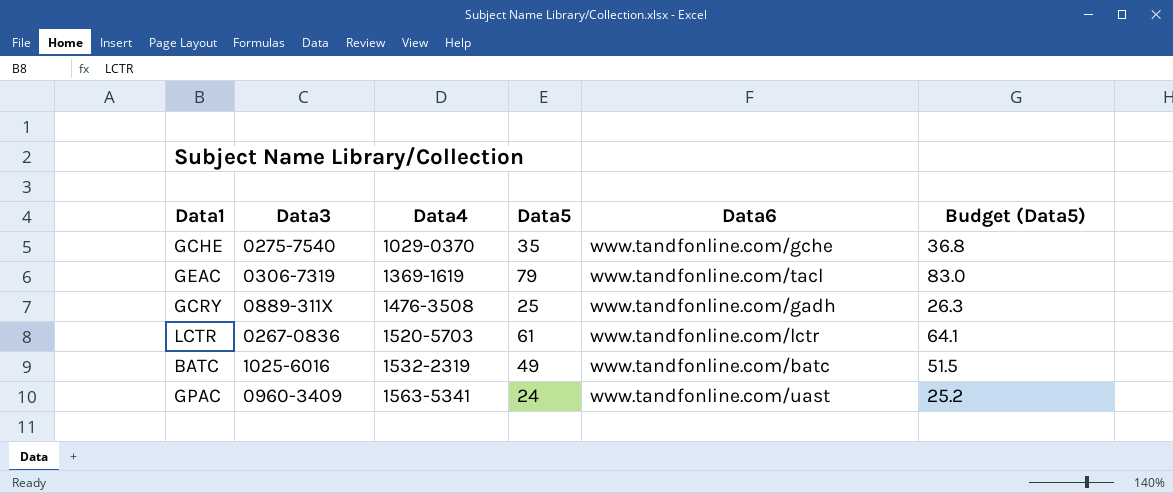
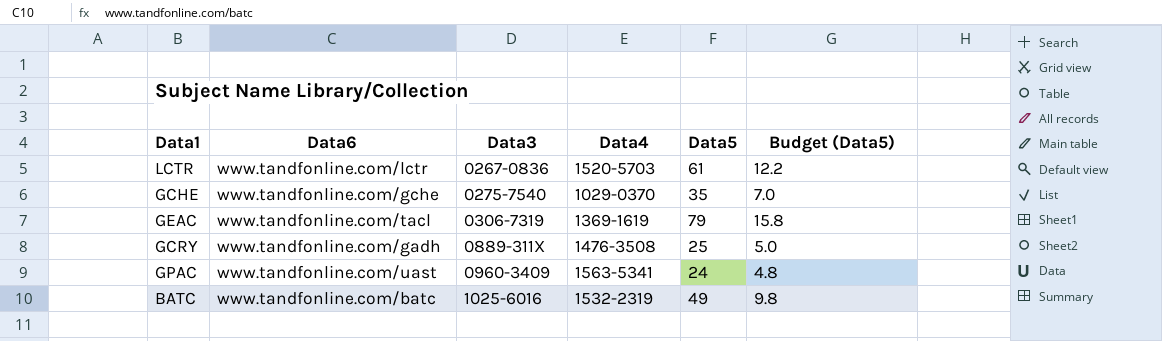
row order: Data4 ascending -> Data3 ascending
column Data6 | position: 5 -> 2
column Budget (Data5) | formula: [Data5] * 1.05 -> [Data5] * 0.2

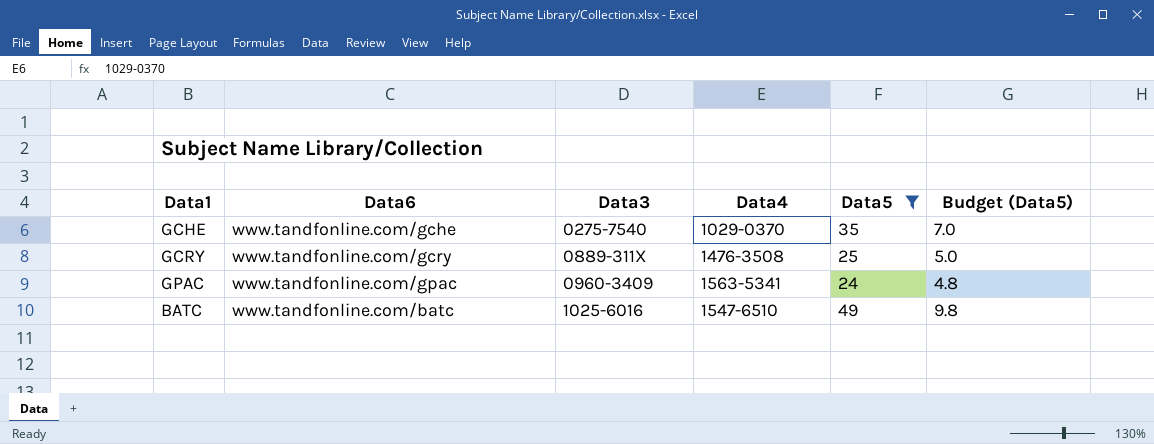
filter: none -> Data5 <= 49
GCRY | Data6: www.tandfonline.com/gadh -> www.tandfonline.com/gcry
GPAC | Data6: www.tandfonline.com/uast -> www.tandfonline.com/gpac
BATC | Data4: 1532-2319 -> 1547-6510

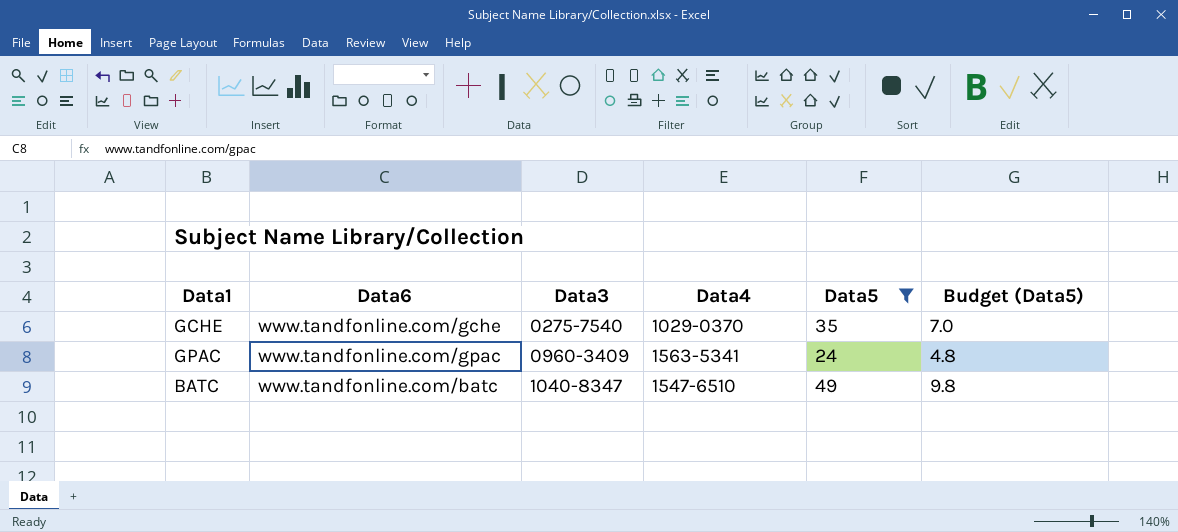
row GCRY: www.tandfonline.com/gcry | 0889-311X | 1476-3508 | 25 | 5.0 -> none
BATC | Data3: 1025-6016 -> 1040-8347

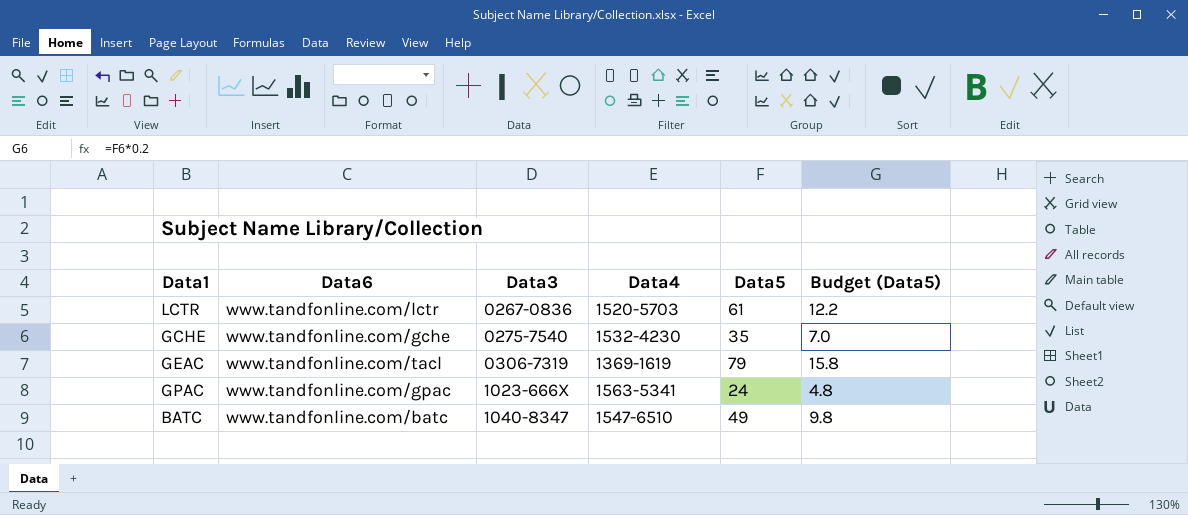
filter: Data5 <= 49 -> none
GCHE | Data4: 1029-0370 -> 1532-4230
GPAC | Data3: 0960-3409 -> 1023-666X

